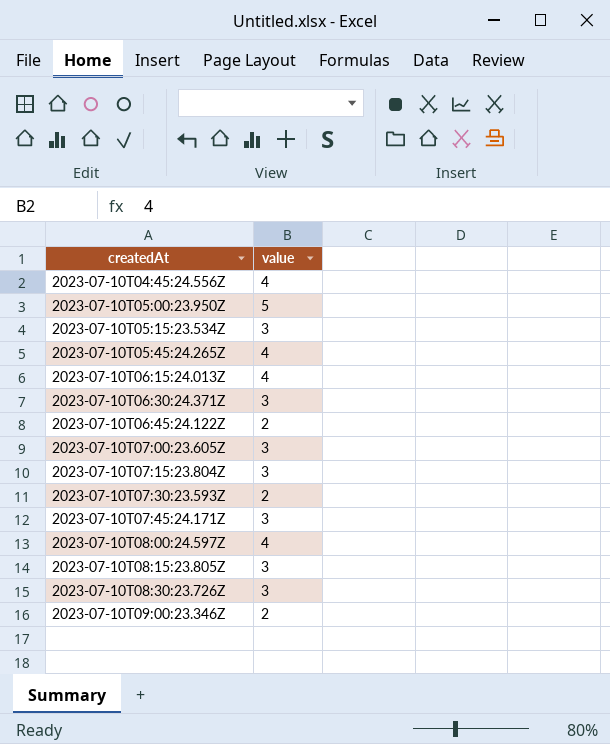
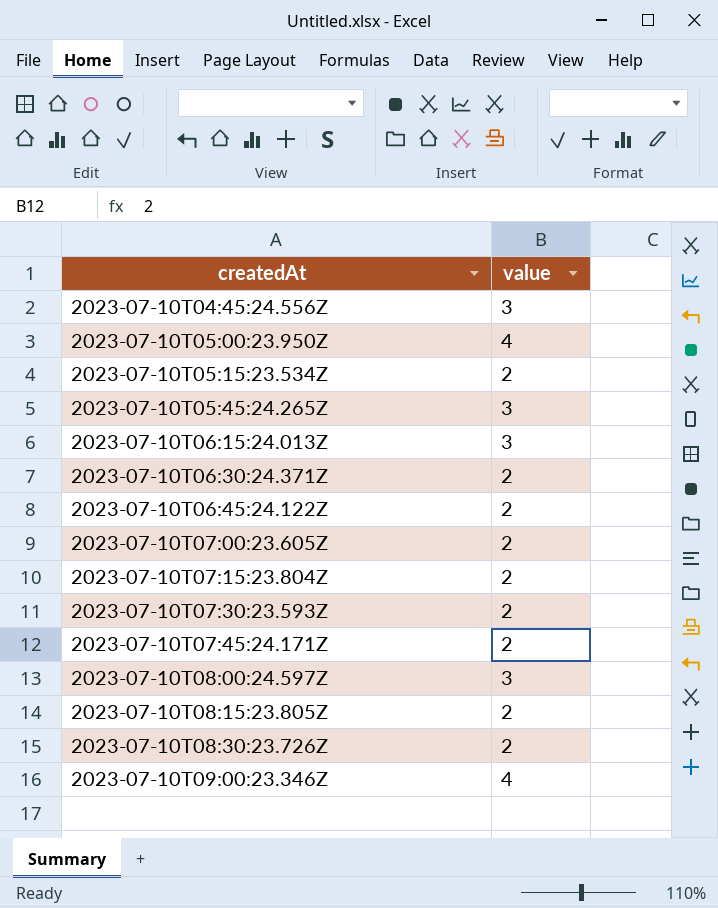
2023-07-10T04:45:24.556Z | value: 4 -> 3
2023-07-10T05:00:23.950Z | value: 5 -> 4
2023-07-10T05:15:23.534Z | value: 3 -> 2
2023-07-10T05:45:24.265Z | value: 4 -> 3
2023-07-10T06:15:24.013Z | value: 4 -> 3
2023-07-10T06:30:24.371Z | value: 3 -> 2
2023-07-10T07:00:23.605Z | value: 3 -> 2
2023-07-10T07:15:23.804Z | value: 3 -> 2
2023-07-10T07:45:24.171Z | value: 3 -> 2
2023-07-10T08:00:24.597Z | value: 4 -> 3
2023-07-10T08:15:23.805Z | value: 3 -> 2
2023-07-10T08:30:23.726Z | value: 3 -> 2
2023-07-10T09:00:23.346Z | value: 2 -> 4

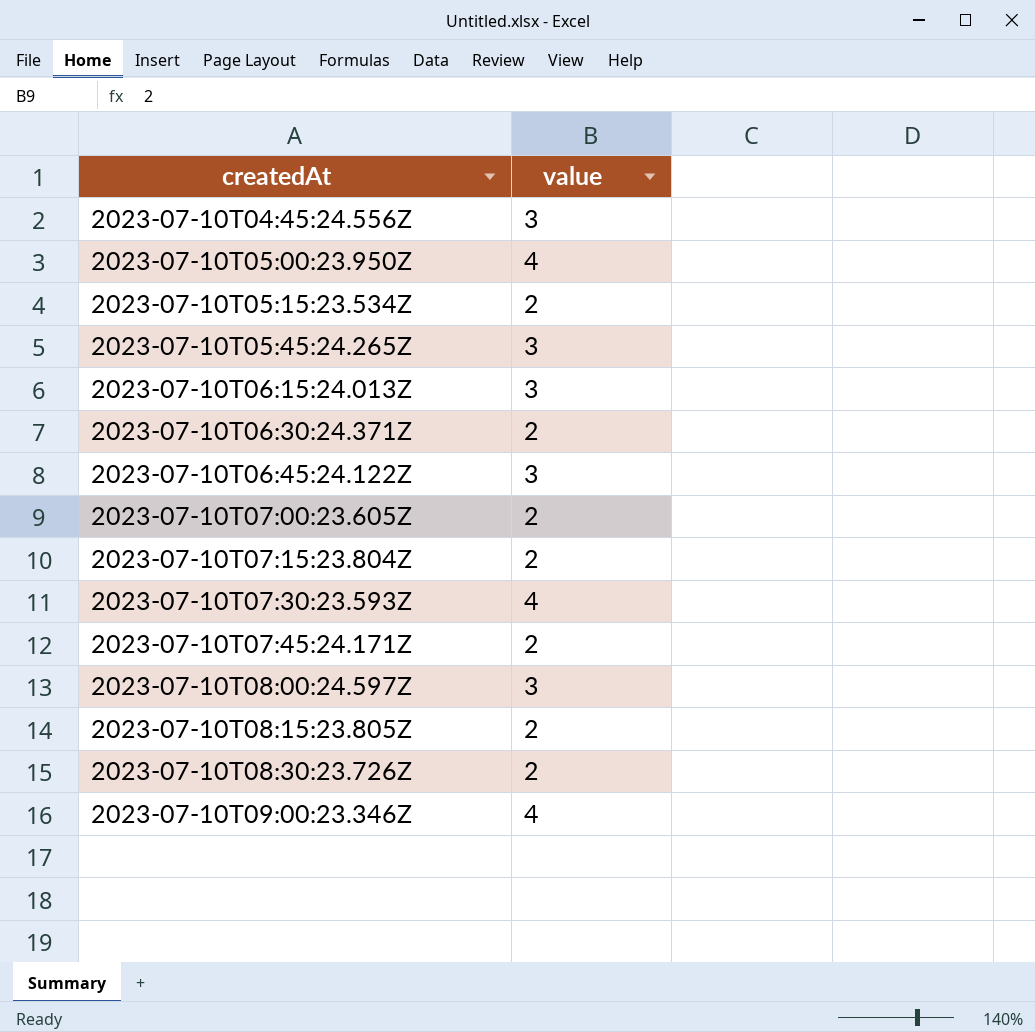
2023-07-10T06:45:24.122Z | value: 2 -> 3
2023-07-10T07:30:23.593Z | value: 2 -> 4

